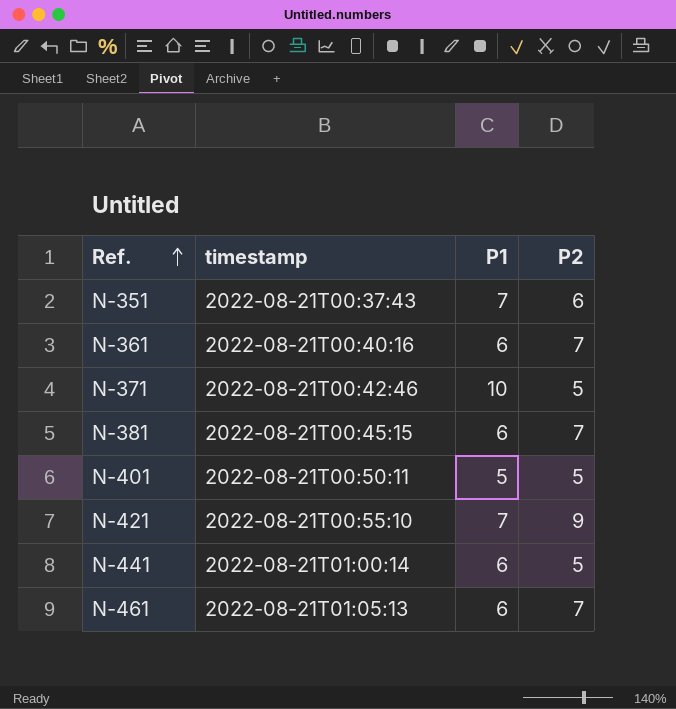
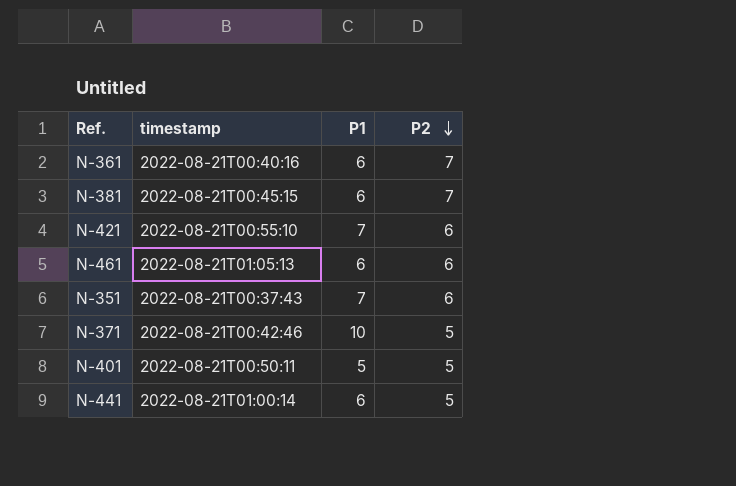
row order: Ref. ascending -> P2 descending
N-421 | P2: 9 -> 6
N-461 | P2: 7 -> 6

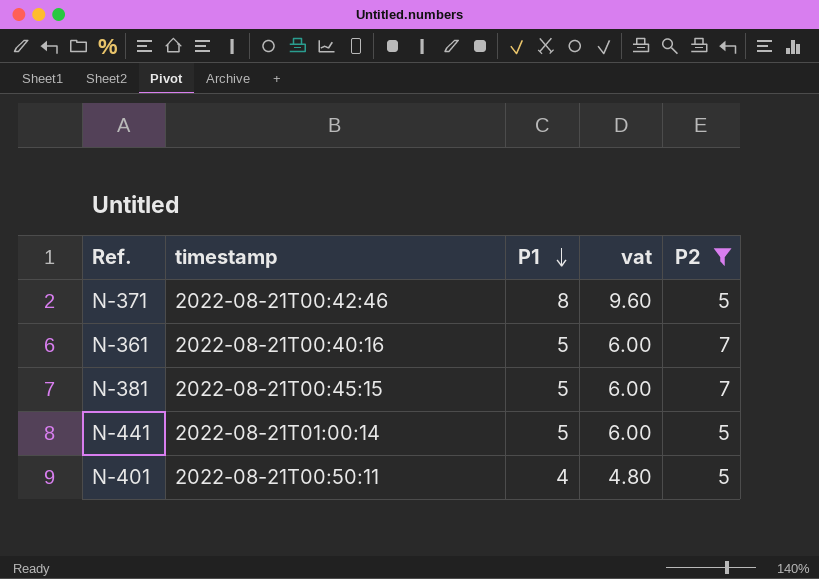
filter: none -> P2 != 6
row order: P2 descending -> P1 descending
column vat | formula: none -> [P1] * 1.2
N-371 | P1: 10 -> 8
N-361 | P1: 6 -> 5
N-381 | P1: 6 -> 5
N-441 | P1: 6 -> 5
N-401 | P1: 5 -> 4

